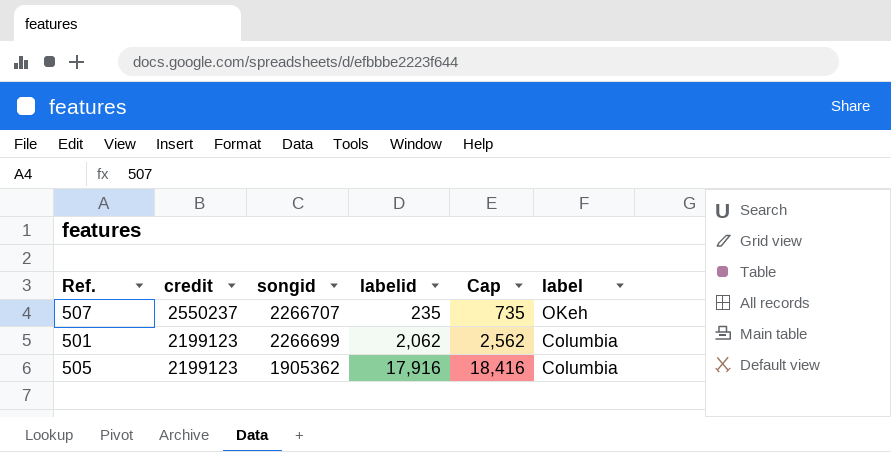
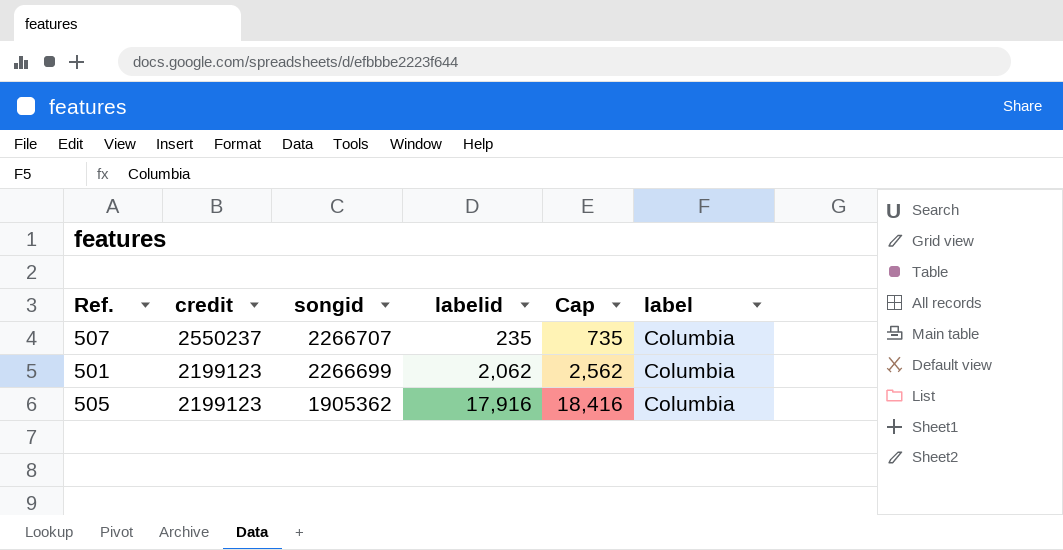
507 | label: OKeh -> Columbia

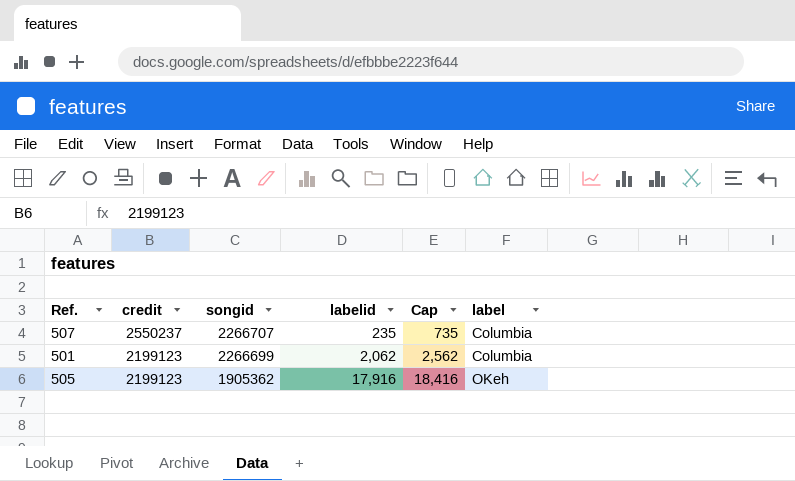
505 | label: Columbia -> OKeh

